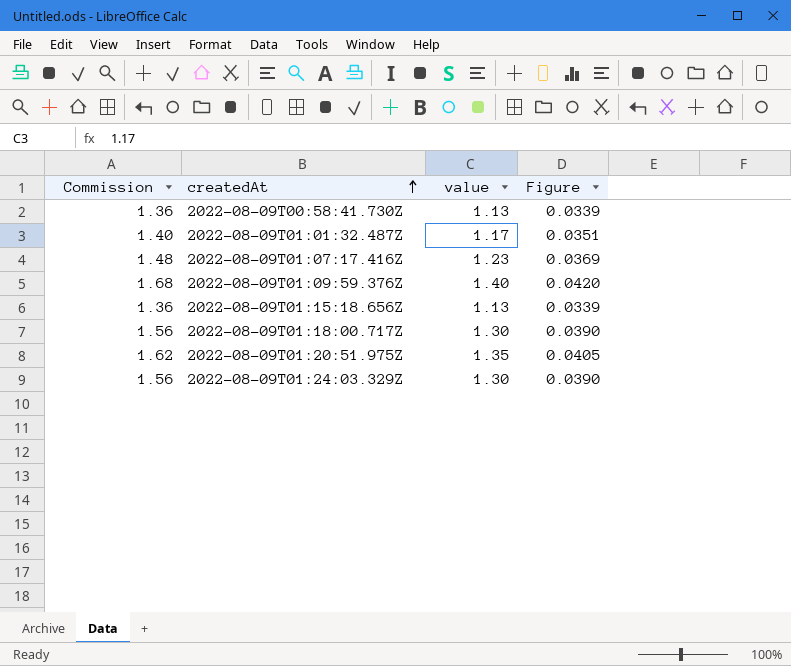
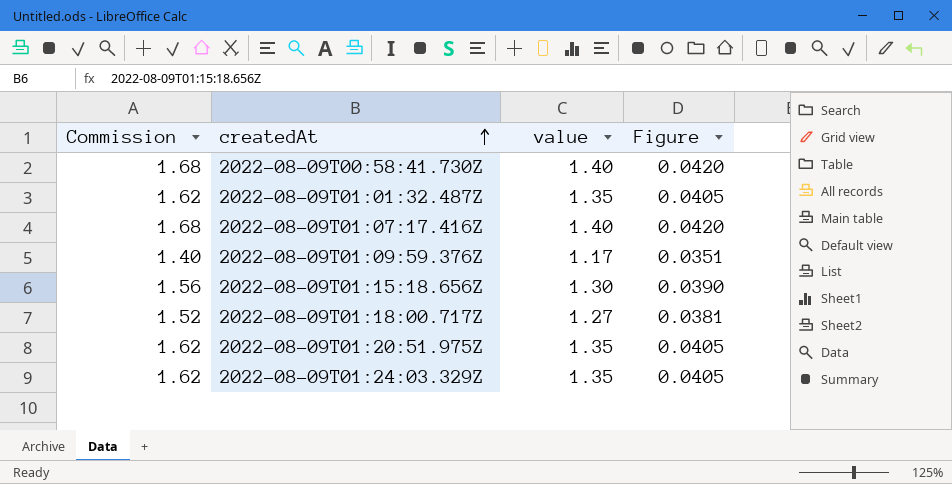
2022-08-09T00:58:41.730Z | Commission: 1.36 -> 1.68
2022-08-09T00:58:41.730Z | value: 1.13 -> 1.40
2022-08-09T00:58:41.730Z | Figure: 0.0339 -> 0.0420
2022-08-09T01:01:32.487Z | Commission: 1.40 -> 1.62
2022-08-09T01:01:32.487Z | value: 1.17 -> 1.35
2022-08-09T01:01:32.487Z | Figure: 0.0351 -> 0.0405
2022-08-09T01:07:17.416Z | Commission: 1.48 -> 1.68
2022-08-09T01:07:17.416Z | value: 1.23 -> 1.40
2022-08-09T01:07:17.416Z | Figure: 0.0369 -> 0.0420
2022-08-09T01:09:59.376Z | Commission: 1.68 -> 1.40
2022-08-09T01:09:59.376Z | value: 1.40 -> 1.17
2022-08-09T01:09:59.376Z | Figure: 0.0420 -> 0.0351
2022-08-09T01:15:18.656Z | Commission: 1.36 -> 1.56
2022-08-09T01:15:18.656Z | value: 1.13 -> 1.30
2022-08-09T01:15:18.656Z | Figure: 0.0339 -> 0.0390
2022-08-09T01:18:00.717Z | Commission: 1.56 -> 1.52
2022-08-09T01:18:00.717Z | value: 1.30 -> 1.27
2022-08-09T01:18:00.717Z | Figure: 0.0390 -> 0.0381
2022-08-09T01:24:03.329Z | Commission: 1.56 -> 1.62
2022-08-09T01:24:03.329Z | value: 1.30 -> 1.35
2022-08-09T01:24:03.329Z | Figure: 0.0390 -> 0.0405

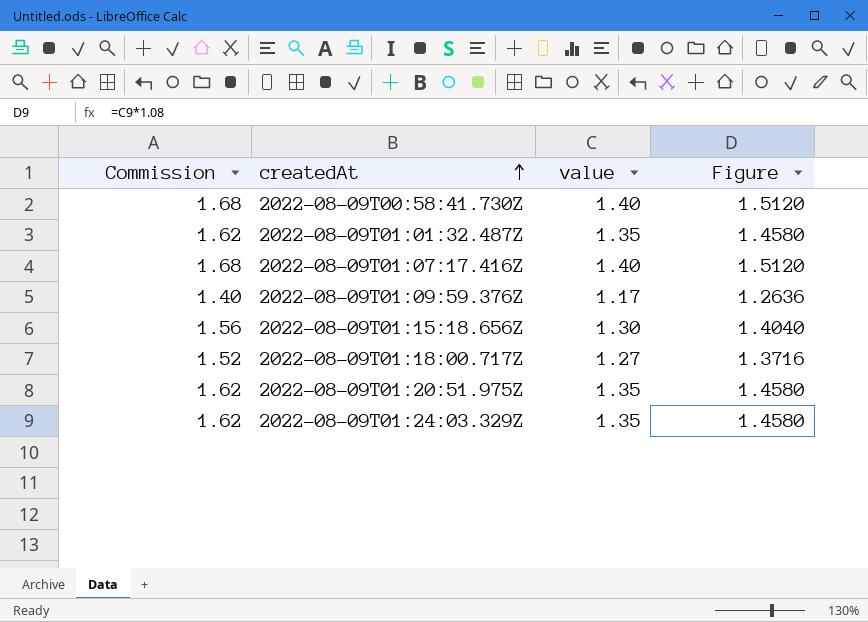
column Figure | formula: [value] * 0.03 -> [value] * 1.08

